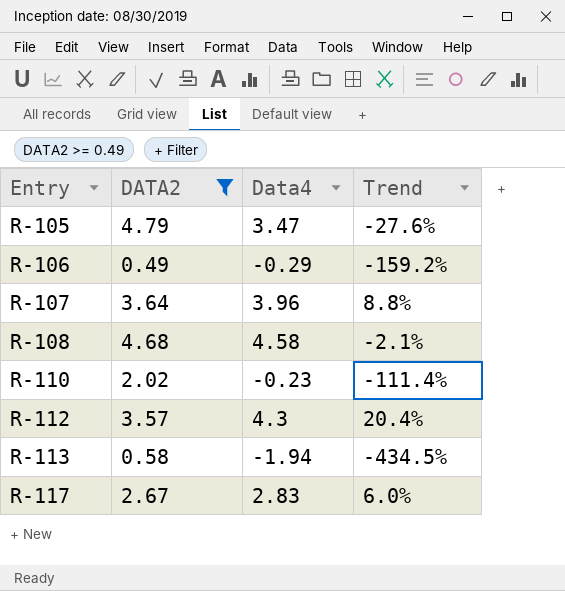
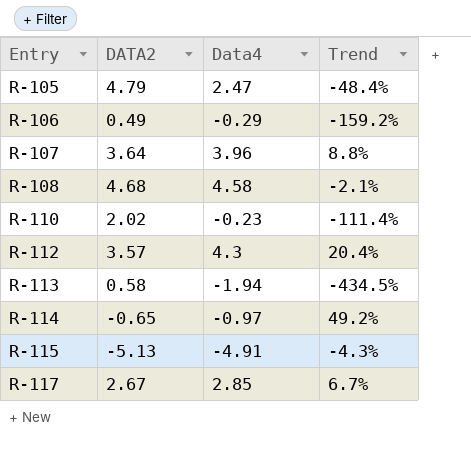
filter: DATA2 >= 0.49 -> none
R-105 | Data4: 3.47 -> 2.47
R-105 | Trend: -27.6% -> -48.4%
R-117 | Data4: 2.83 -> 2.85
R-117 | Trend: 6.0% -> 6.7%

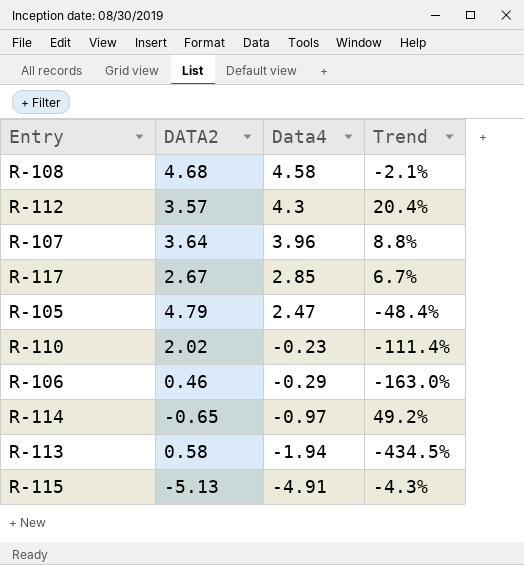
row order: Entry ascending -> Data4 descending
R-106 | DATA2: 0.49 -> 0.46
R-106 | Trend: -159.2% -> -163.0%

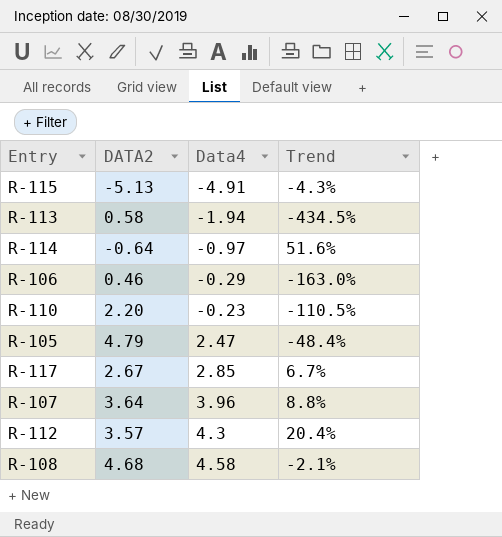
row order: Data4 descending -> Data4 ascending
R-114 | DATA2: -0.65 -> -0.64
R-114 | Trend: 49.2% -> 51.6%
R-110 | DATA2: 2.02 -> 2.20
R-110 | Trend: -111.4% -> -110.5%

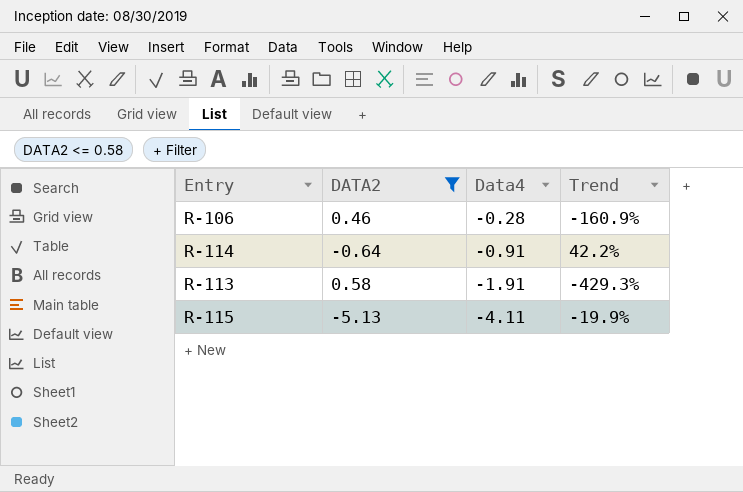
filter: none -> DATA2 <= 0.58
row order: Data4 ascending -> Data4 descending
R-106 | Data4: -0.29 -> -0.28
R-106 | Trend: -163.0% -> -160.9%
R-114 | Data4: -0.97 -> -0.91
R-114 | Trend: 51.6% -> 42.2%
R-113 | Data4: -1.94 -> -1.91
R-113 | Trend: -434.5% -> -429.3%
R-115 | Data4: -4.91 -> -4.11
R-115 | Trend: -4.3% -> -19.9%

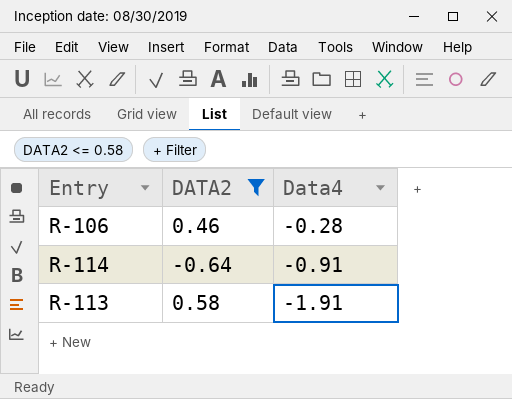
column Trend | formula: ([Data4] - [DATA2]) / [DATA2] -> none
row R-115: -5.13 | -4.11 | -19.9% -> none

